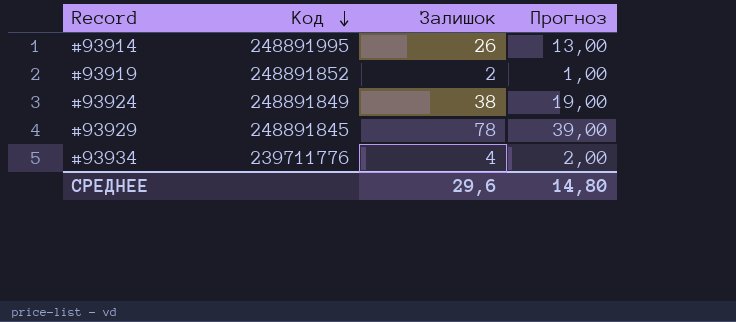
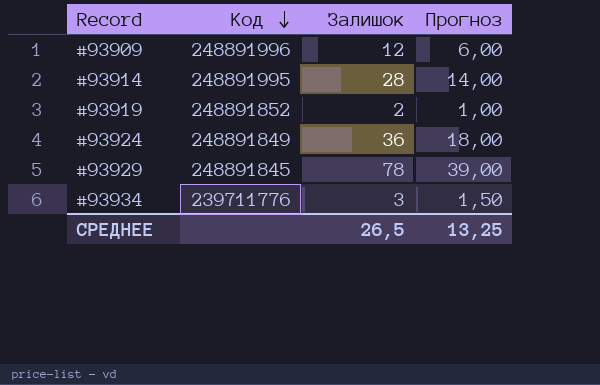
row #93909: none -> 248891996 | 12 | 6,00
#93914 | Залишок: 26 -> 28
#93914 | Прогноз: 13,00 -> 14,00
#93924 | Залишок: 38 -> 36
#93924 | Прогноз: 19,00 -> 18,00
#93934 | Залишок: 4 -> 3
#93934 | Прогноз: 2,00 -> 1,50
СРЕДНЕЕ | Залишок: 29,6 -> 26,5
СРЕДНЕЕ | Прогноз: 14,80 -> 13,25

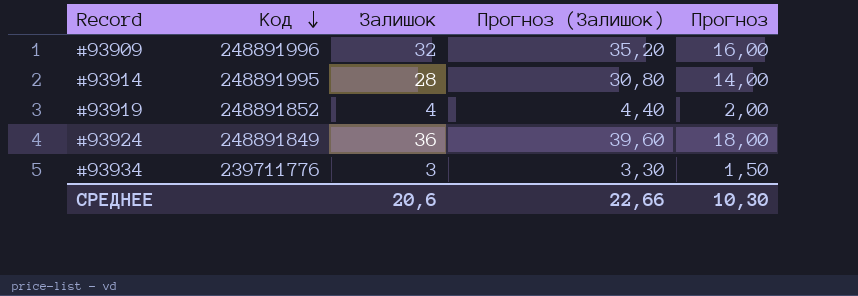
column Прогноз (Залишок) | formula: none -> [Залишок] * 1,1
row #93929: 248891845 | 78 | 39,00 -> none
#93909 | Залишок: 12 -> 32
#93909 | Прогноз: 6,00 -> 16,00
#93919 | Залишок: 2 -> 4
#93919 | Прогноз: 1,00 -> 2,00
СРЕДНЕЕ | Залишок: 26,5 -> 20,6
СРЕДНЕЕ | Прогноз: 13,25 -> 10,30

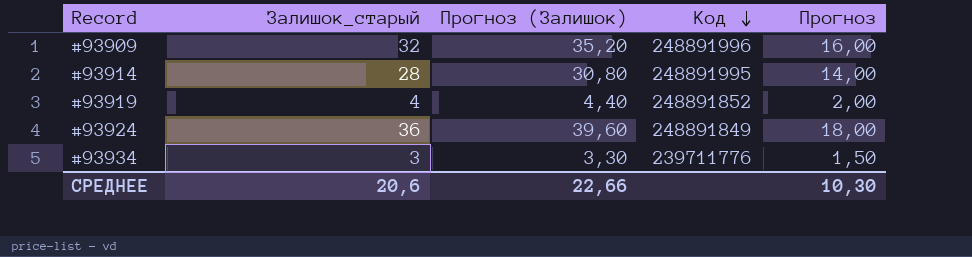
column name: Залишок -> Залишок_старый
column Код | position: 2 -> 4

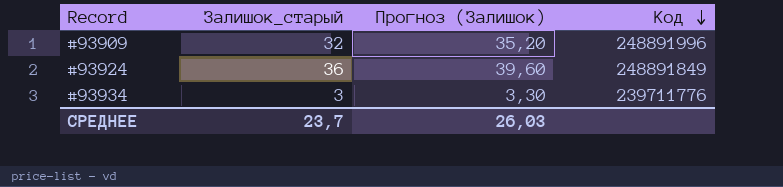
column Прогноз | formula: [Залишок_старый] * 0,5 -> none
row #93914: 28 | 30,80 | 248891995 | 14,00 -> none
row #93919: 4 | 4,40 | 248891852 | 2,00 -> none
СРЕДНЕЕ | Залишок_старый: 20,6 -> 23,7
СРЕДНЕЕ | Прогноз (Залишок): 22,66 -> 26,03

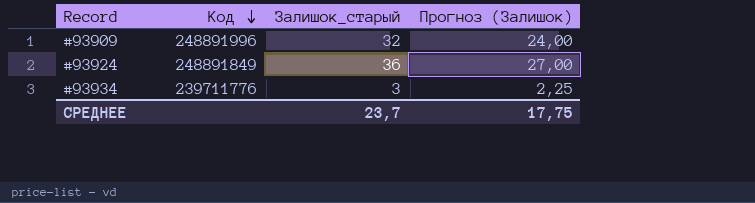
column Код | position: 4 -> 2
column Прогноз (Залишок) | formula: [Залишок_старый] * 1,1 -> [Залишок_старый] * 0,75
СРЕДНЕЕ | Прогноз (Залишок): 26,03 -> 17,75

